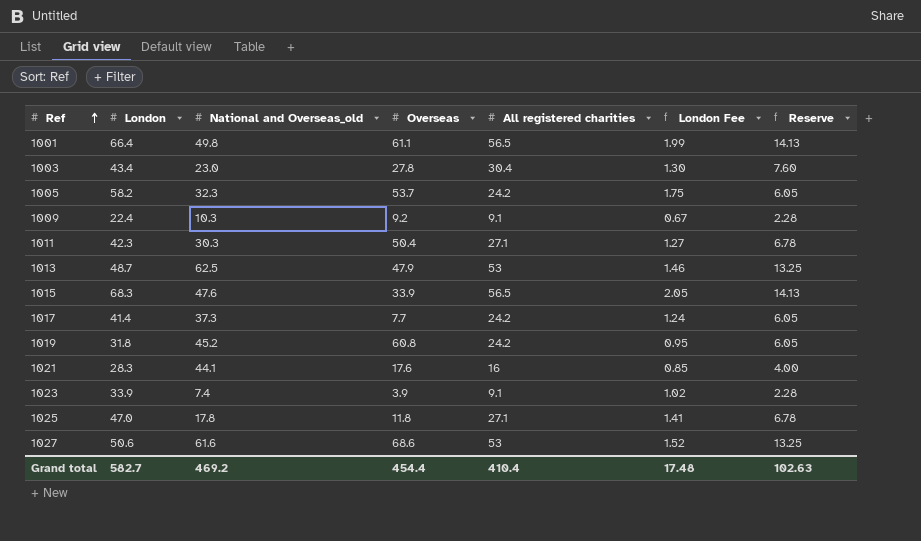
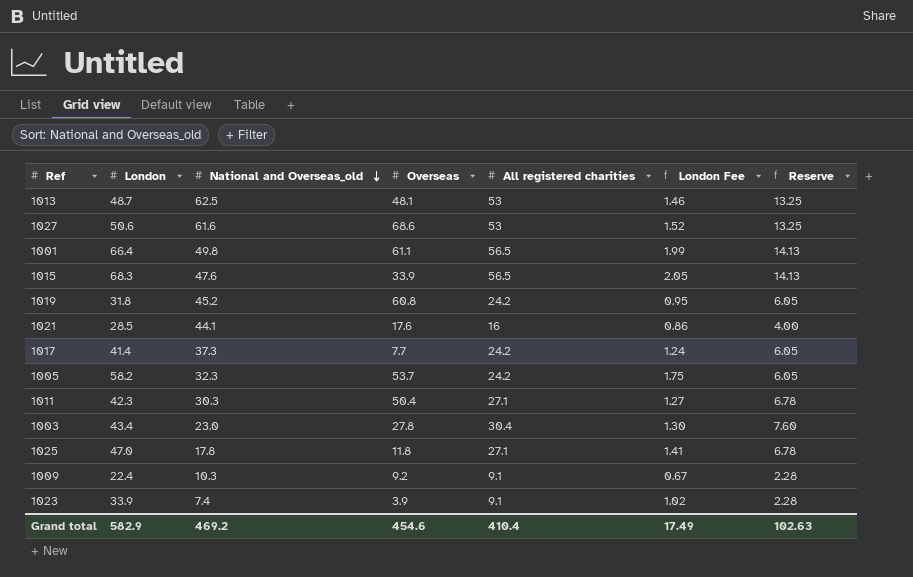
row order: Ref ascending -> National and Overseas_old descending
1013 | Overseas: 47.9 -> 48.1
1021 | London: 28.3 -> 28.5
1021 | London Fee: 0.85 -> 0.86
Grand total | London: 582.7 -> 582.9
Grand total | Overseas: 454.4 -> 454.6
Grand total | London Fee: 17.48 -> 17.49

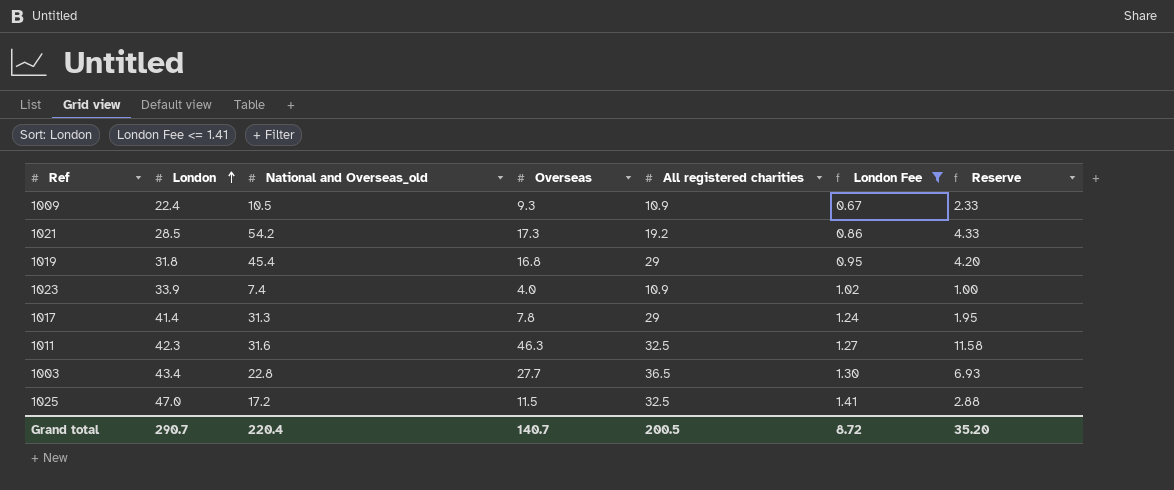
filter: none -> London Fee <= 1.41
row order: National and Overseas_old descending -> London ascending
column Reserve | formula: [All registered charities] * 0.25 -> [Overseas] * 0.25
1009 | National and Overseas_old: 10.3 -> 10.5
1009 | Overseas: 9.2 -> 9.3
1009 | All registered charities: 9.1 -> 10.9
1021 | National and Overseas_old: 44.1 -> 54.2
1021 | Overseas: 17.6 -> 17.3
1021 | All registered charities: 16 -> 19.2
1019 | National and Overseas_old: 45.2 -> 45.4
1019 | Overseas: 60.8 -> 16.8
1019 | All registered charities: 24.2 -> 29
1023 | Overseas: 3.9 -> 4.0
1023 | All registered charities: 9.1 -> 10.9
1017 | National and Overseas_old: 37.3 -> 31.3
1017 | Overseas: 7.7 -> 7.8
1017 | All registered charities: 24.2 -> 29
1011 | National and Overseas_old: 30.3 -> 31.6
1011 | Overseas: 50.4 -> 46.3
1011 | All registered charities: 27.1 -> 32.5
1003 | National and Overseas_old: 23.0 -> 22.8
1003 | Overseas: 27.8 -> 27.7
1003 | All registered charities: 30.4 -> 36.5
1025 | National and Overseas_old: 17.8 -> 17.2
1025 | Overseas: 11.8 -> 11.5
1025 | All registered charities: 27.1 -> 32.5
Grand total | London: 582.9 -> 290.7
Grand total | National and Overseas_old: 469.2 -> 220.4
Grand total | Overseas: 454.6 -> 140.7
Grand total | All registered charities: 410.4 -> 200.5
Grand total | London Fee: 17.49 -> 8.72
Grand total | Reserve: 102.63 -> 35.20

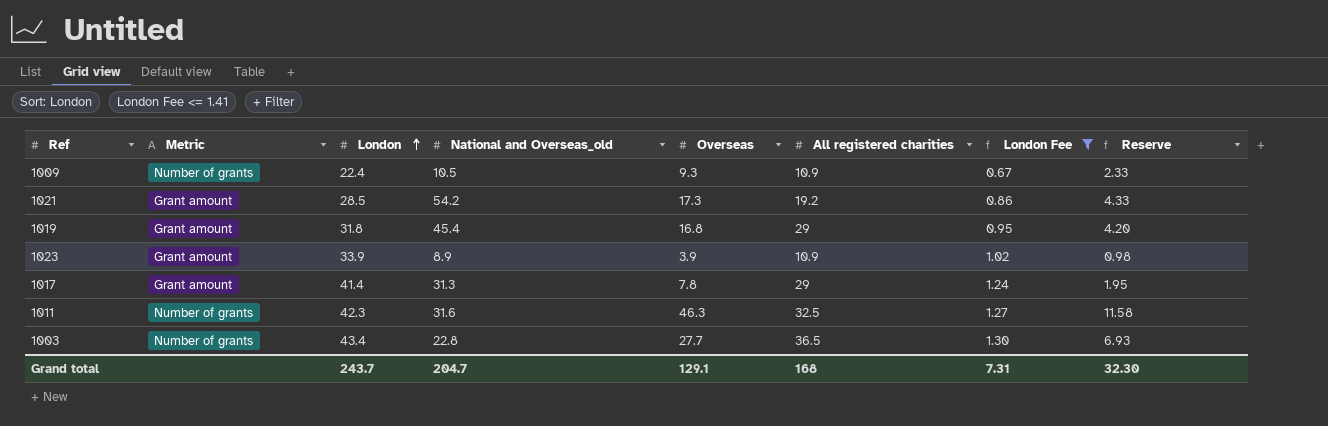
column Metric | position: none -> 2
row 1025: 47.0 | 17.2 | 11.5 | 32.5 | 1.41 | 2.88 -> none
1023 | National and Overseas_old: 7.4 -> 8.9
1023 | Overseas: 4.0 -> 3.9
1023 | Reserve: 1.00 -> 0.98
Grand total | London: 290.7 -> 243.7
Grand total | National and Overseas_old: 220.4 -> 204.7
Grand total | Overseas: 140.7 -> 129.1
Grand total | All registered charities: 200.5 -> 168
Grand total | London Fee: 8.72 -> 7.31
Grand total | Reserve: 35.20 -> 32.30

